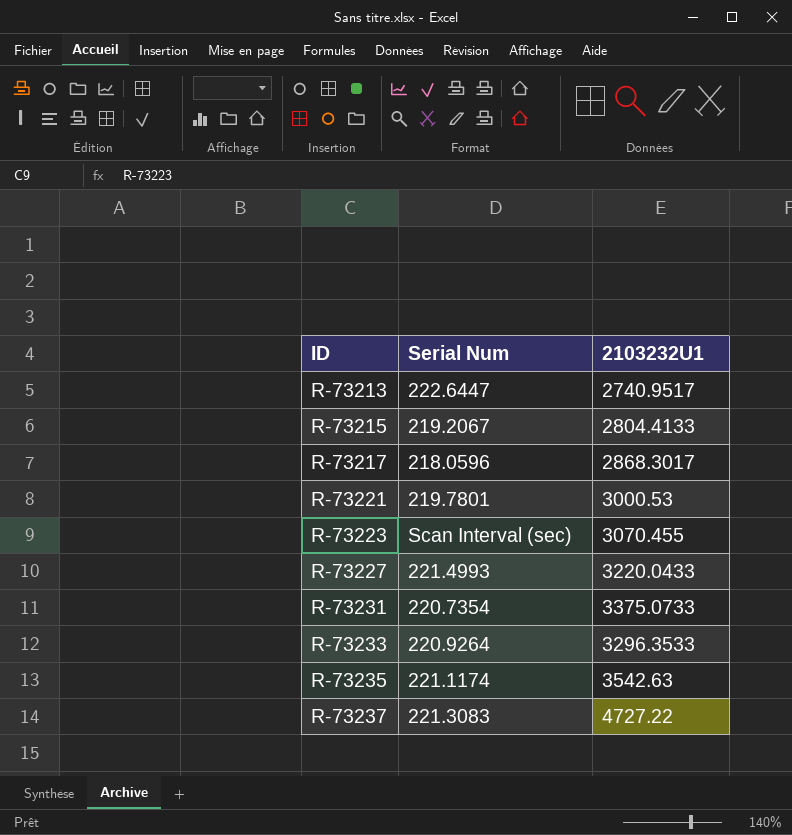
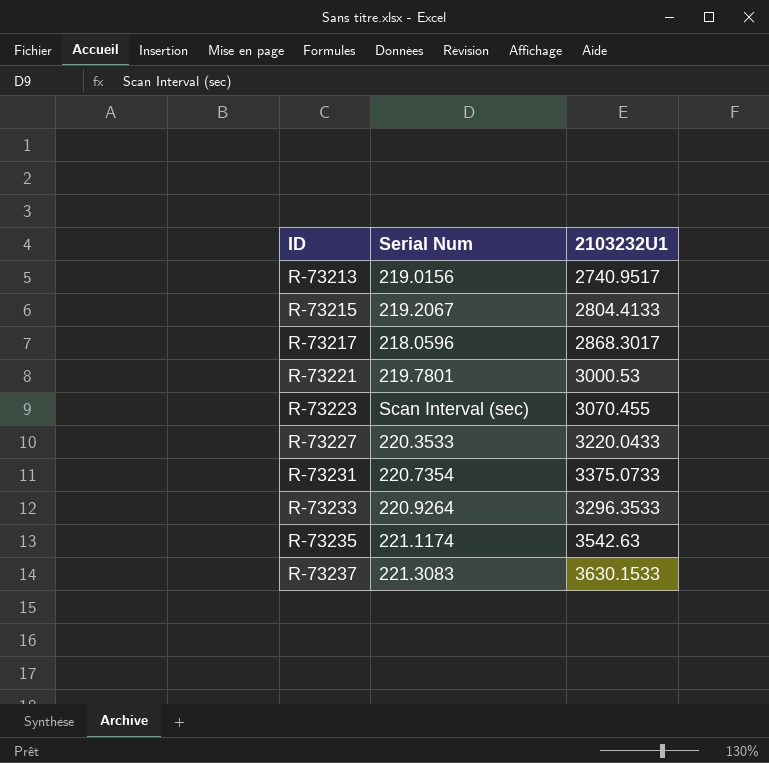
R-73213 | Serial Num: 222.6447 -> 219.0156
R-73227 | Serial Num: 221.4993 -> 220.3533
R-73237 | 2103232U1: 4727.22 -> 3630.1533

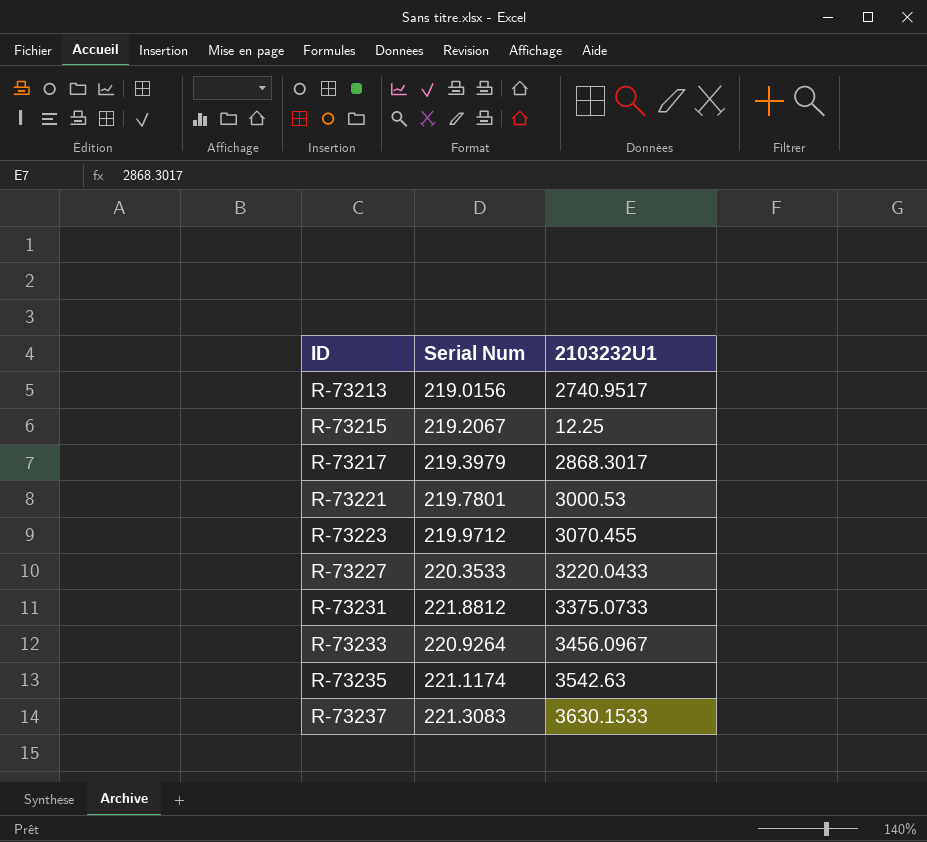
R-73215 | 2103232U1: 2804.4133 -> 12.25
R-73217 | Serial Num: 218.0596 -> 219.3979
R-73223 | Serial Num: Scan Interval (sec) -> 219.9712
R-73231 | Serial Num: 220.7354 -> 221.8812
R-73233 | 2103232U1: 3296.3533 -> 3456.0967

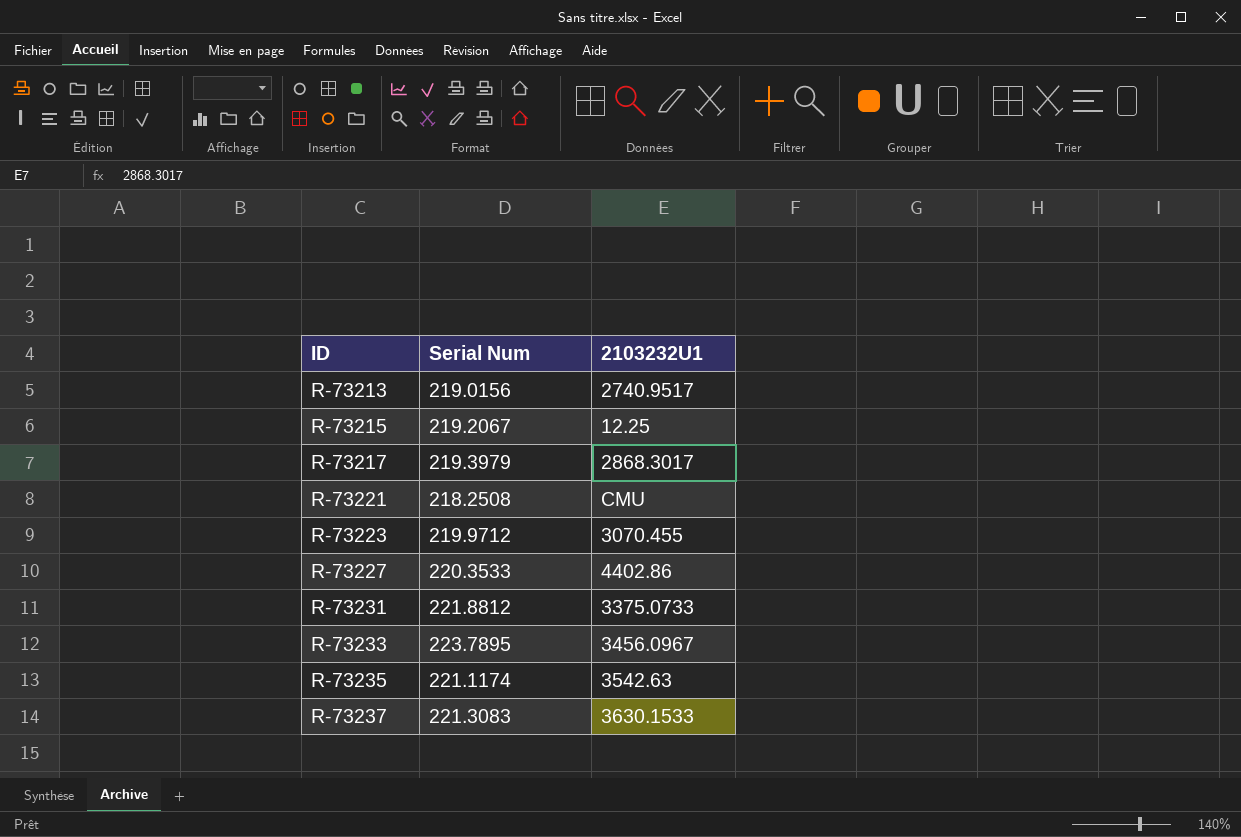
R-73221 | Serial Num: 219.7801 -> 218.2508
R-73221 | 2103232U1: 3000.53 -> CMU
R-73227 | 2103232U1: 3220.0433 -> 4402.86
R-73233 | Serial Num: 220.9264 -> 223.7895

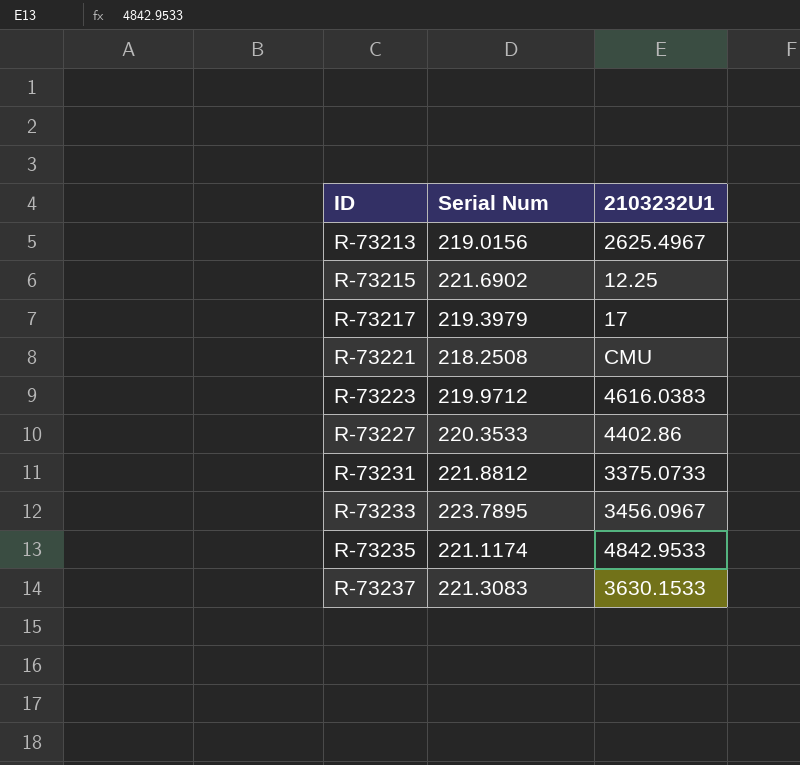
R-73213 | 2103232U1: 2740.9517 -> 2625.4967
R-73215 | Serial Num: 219.2067 -> 221.6902
R-73217 | 2103232U1: 2868.3017 -> 17
R-73223 | 2103232U1: 3070.455 -> 4616.0383
R-73235 | 2103232U1: 3542.63 -> 4842.9533

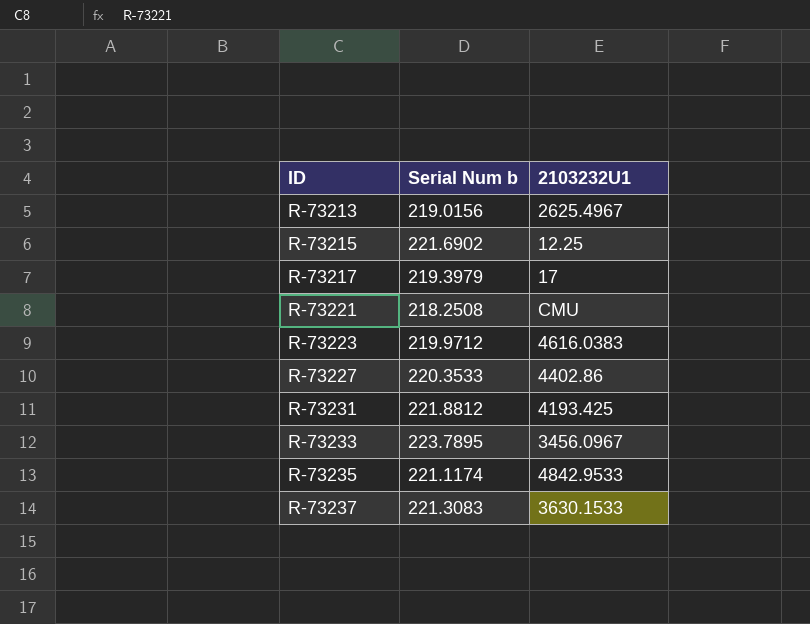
column name: Serial Num -> Serial Num b
R-73231 | 2103232U1: 3375.0733 -> 4193.425

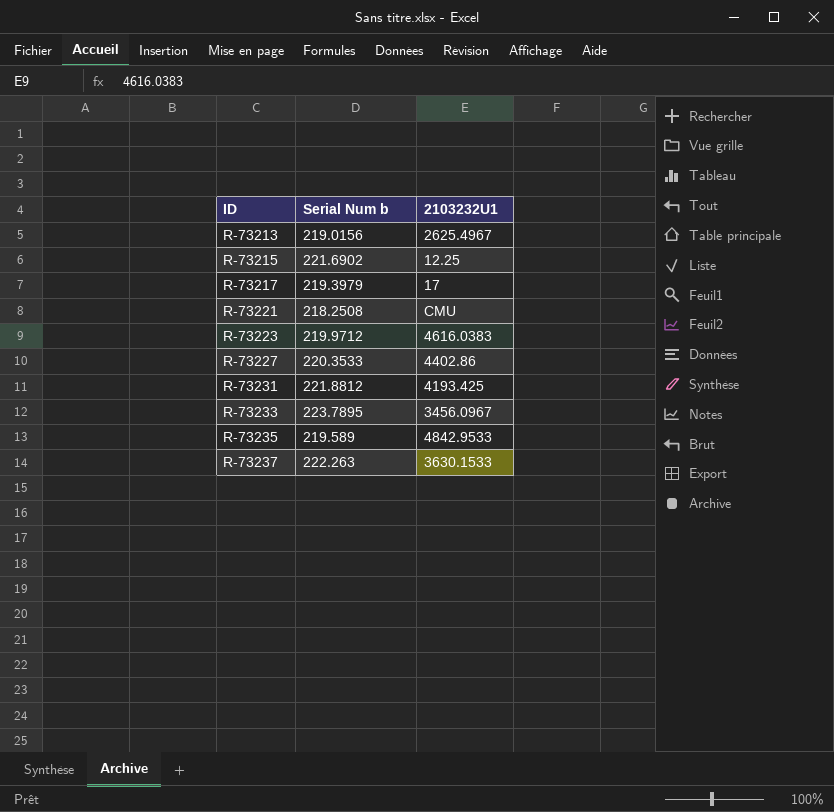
R-73235 | Serial Num b: 221.1174 -> 219.589
R-73237 | Serial Num b: 221.3083 -> 222.263

